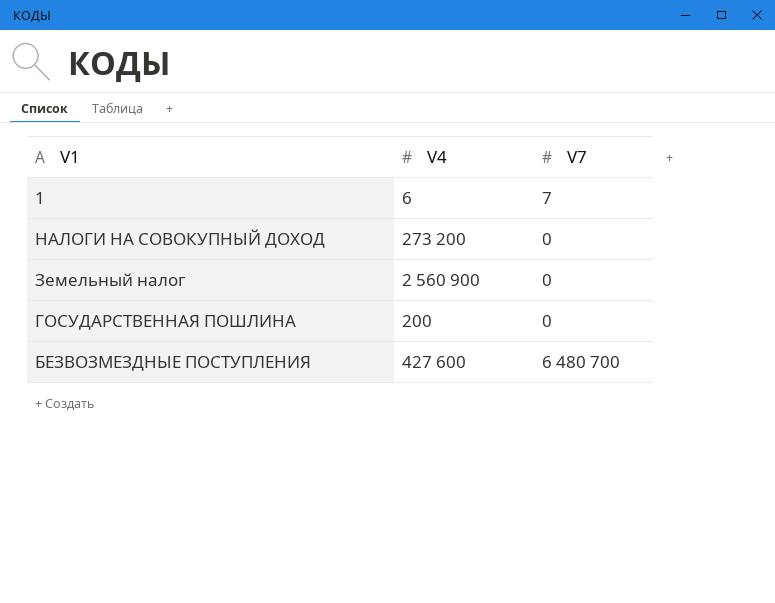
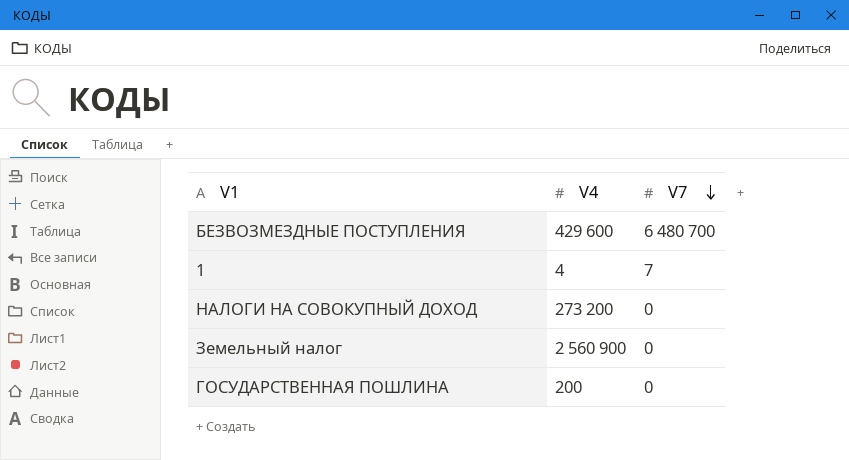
row order: none -> V7 descending
БЕЗВОЗМЕЗДНЫЕ ПОСТУПЛЕНИЯ | V4: 427 600 -> 429 600
1 | V4: 6 -> 4

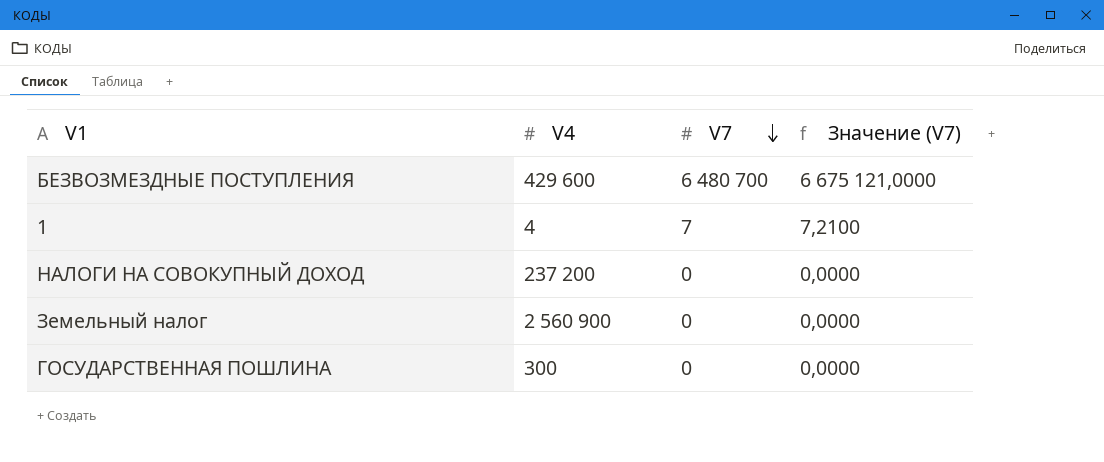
column Значение (V7) | formula: none -> [V7] * 1,03
НАЛОГИ НА СОВОКУПНЫЙ ДОХОД | V4: 273 200 -> 237 200
ГОСУДАРСТВЕННАЯ ПОШЛИНА | V4: 200 -> 300

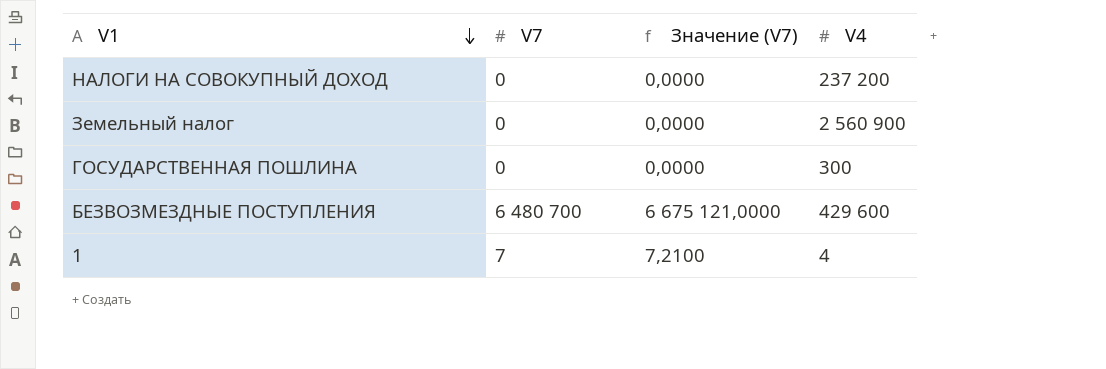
row order: V7 descending -> V1 descending
column V4 | position: 2 -> 4

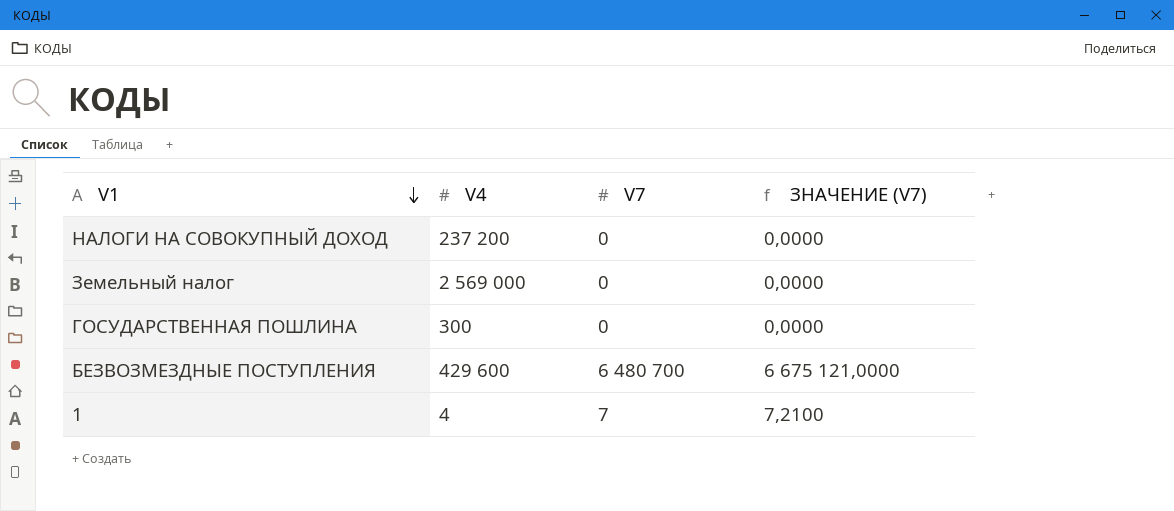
column V4 | position: 4 -> 2
column name: Значение (V7) -> ЗНАЧЕНИЕ (V7)
Земельный налог | V4: 2 560 900 -> 2 569 000

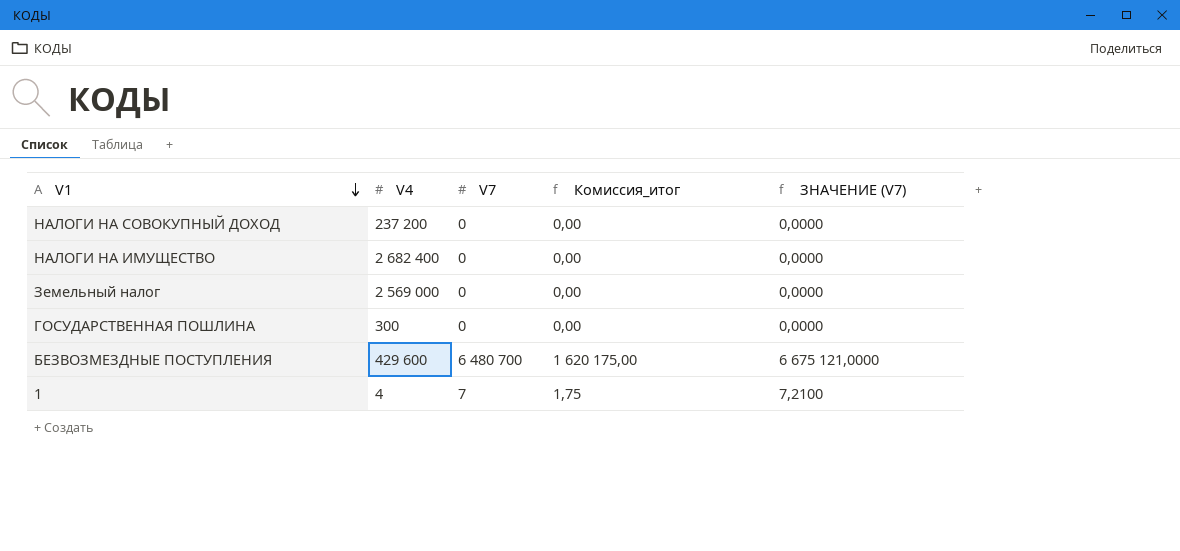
column Комиссия_итог | formula: none -> [V7] * 0,25
row НАЛОГИ НА ИМУЩЕСТВО: none -> 2 682 400 | 0 | 0,00 | 0,0000

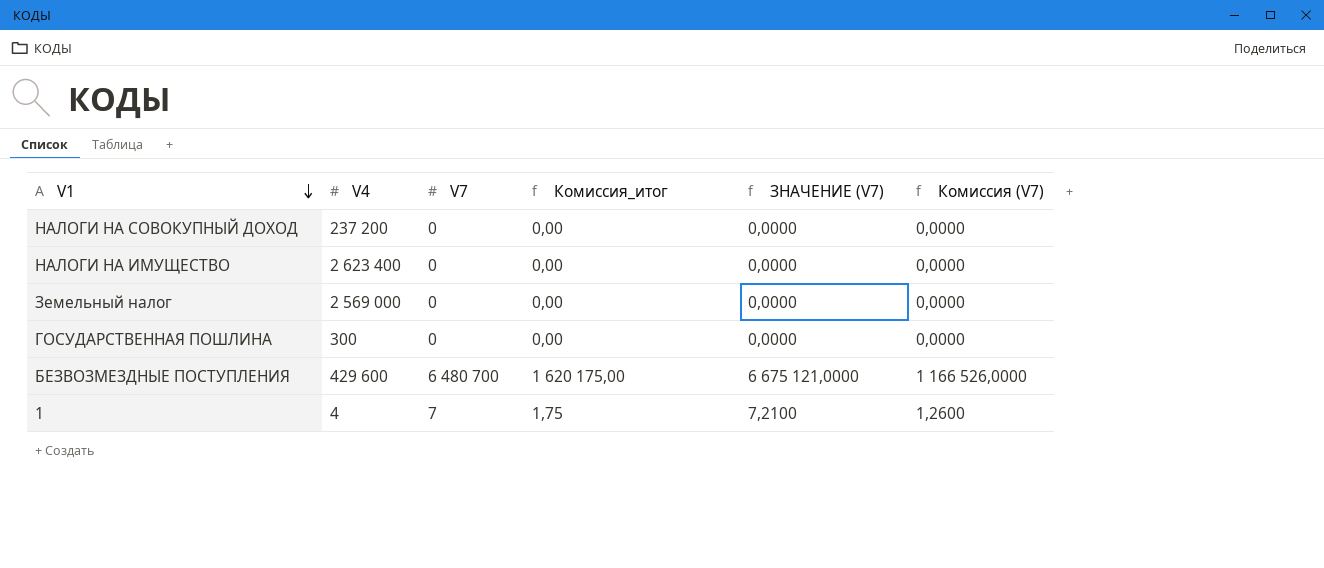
column Комиссия (V7) | formula: none -> [V7] * 0,18
НАЛОГИ НА ИМУЩЕСТВО | V4: 2 682 400 -> 2 623 400

